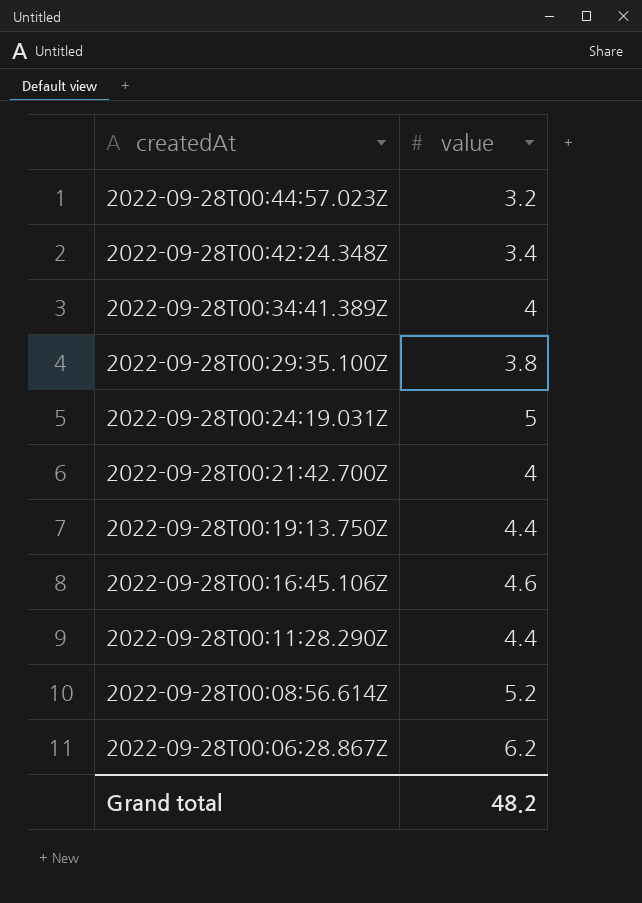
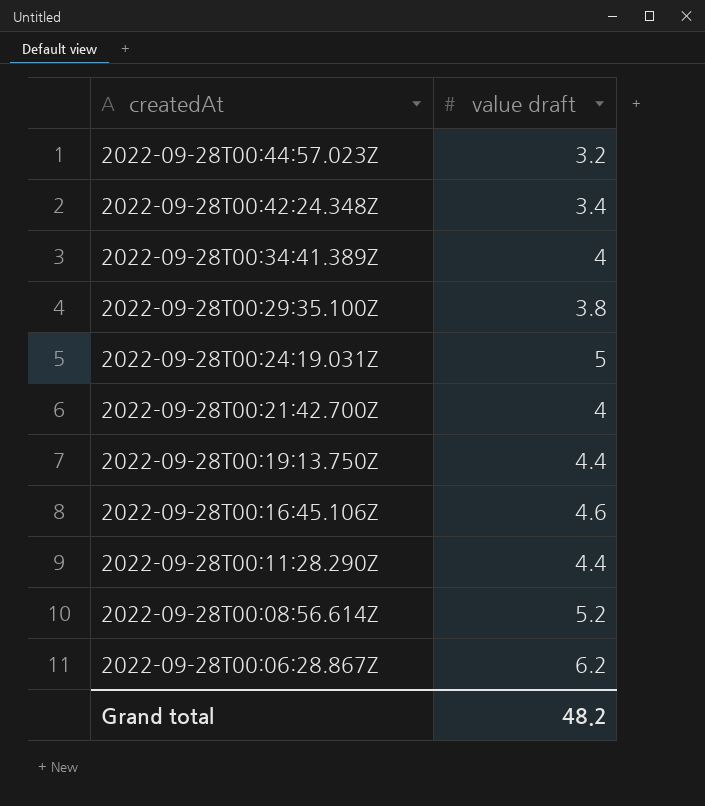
column name: value -> value draft

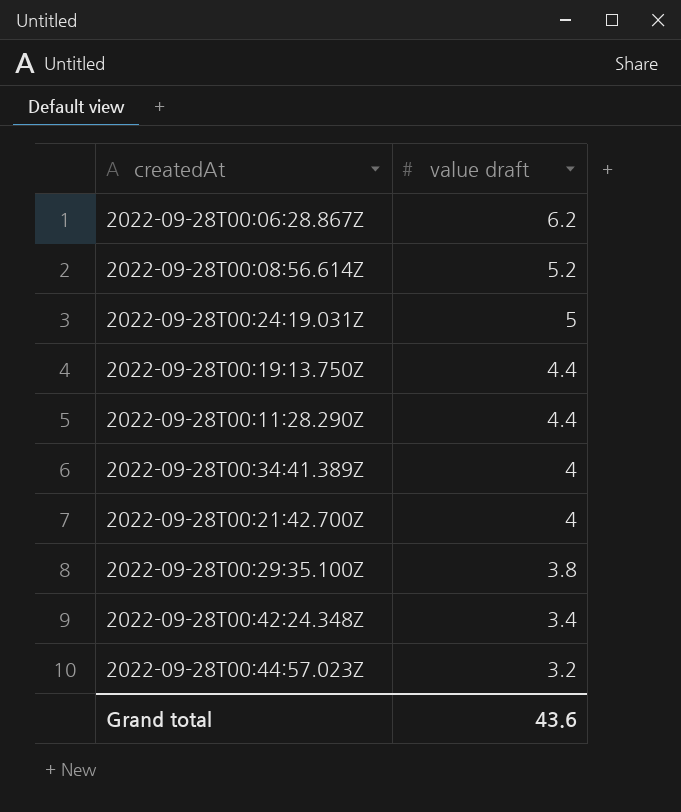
row order: createdAt descending -> value draft descending
row 2022-09-28T00:16:45.106Z: 4.6 -> none
Grand total | value draft: 48.2 -> 43.6

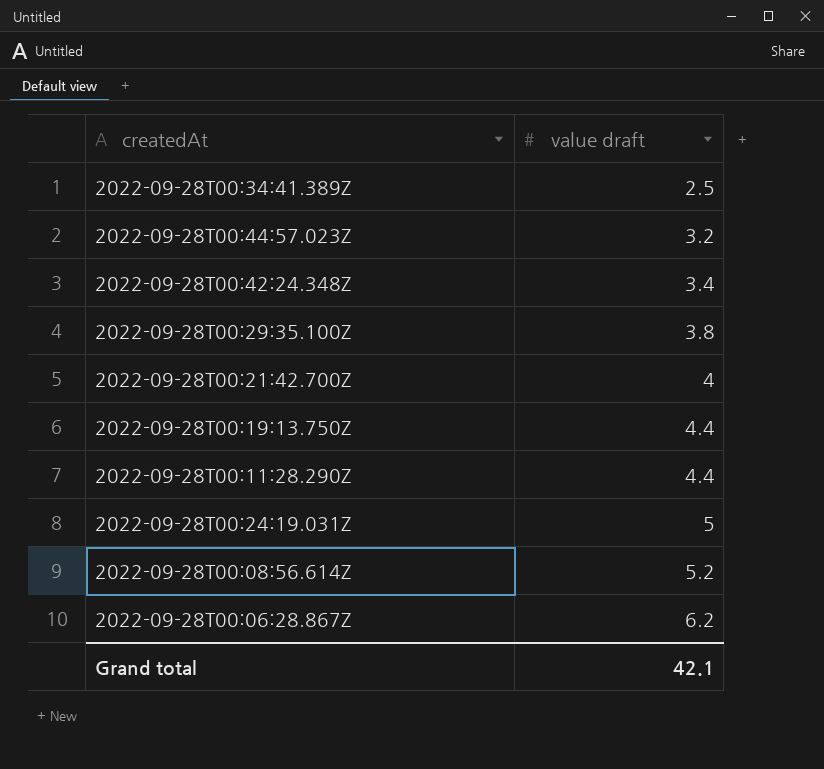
row order: value draft descending -> value draft ascending
2022-09-28T00:34:41.389Z | value draft: 4 -> 2.5
Grand total | value draft: 43.6 -> 42.1

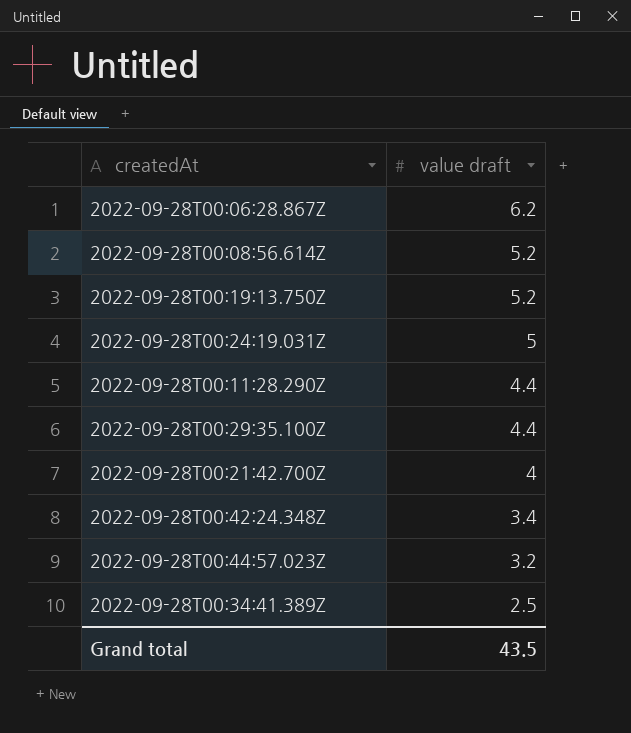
row order: value draft ascending -> value draft descending
2022-09-28T00:19:13.750Z | value draft: 4.4 -> 5.2
2022-09-28T00:29:35.100Z | value draft: 3.8 -> 4.4
Grand total | value draft: 42.1 -> 43.5

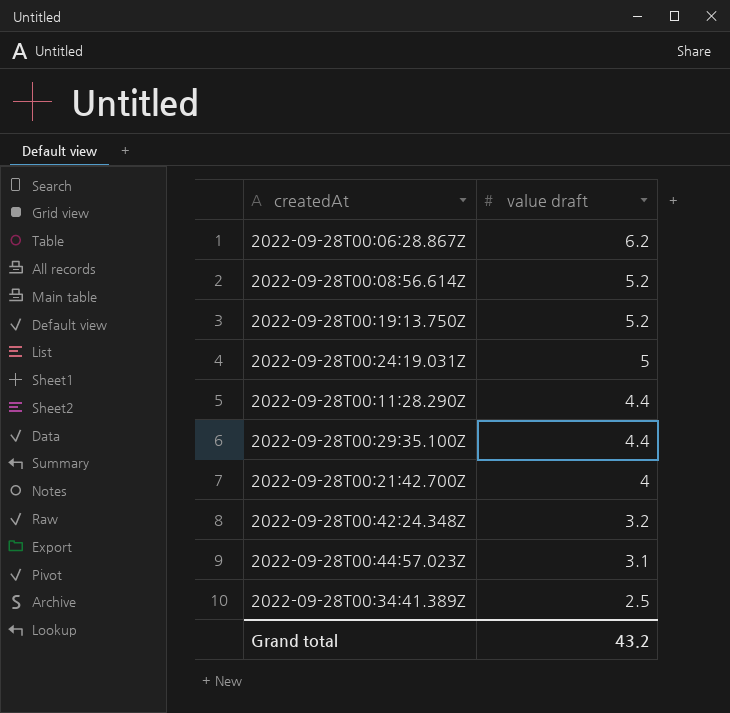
2022-09-28T00:42:24.348Z | value draft: 3.4 -> 3.2
2022-09-28T00:44:57.023Z | value draft: 3.2 -> 3.1
Grand total | value draft: 43.5 -> 43.2

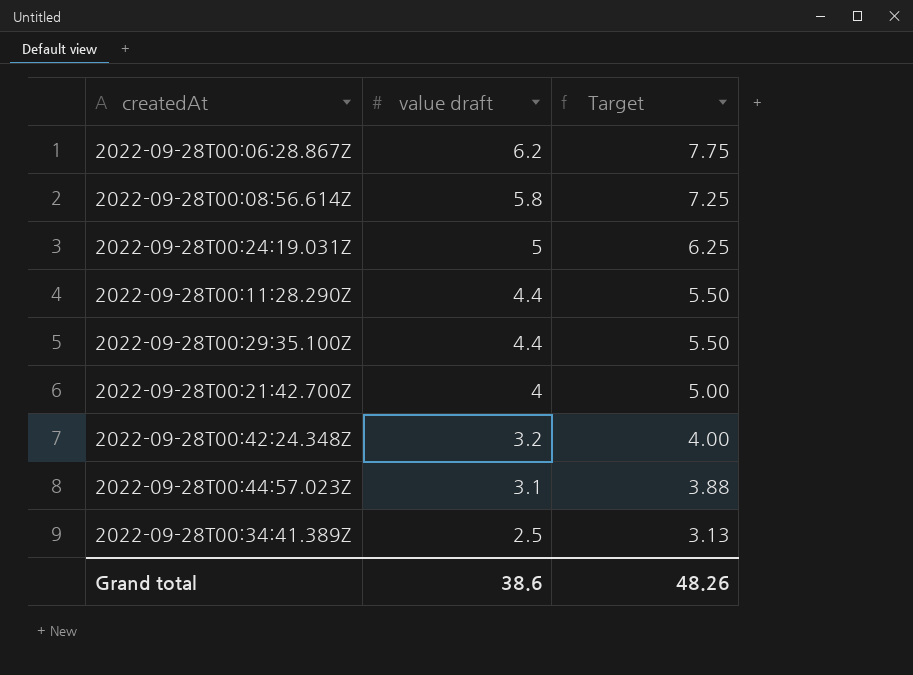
column Target | formula: none -> [value draft] * 1.25
row 2022-09-28T00:19:13.750Z: 5.2 -> none
2022-09-28T00:08:56.614Z | value draft: 5.2 -> 5.8
Grand total | value draft: 43.2 -> 38.6

